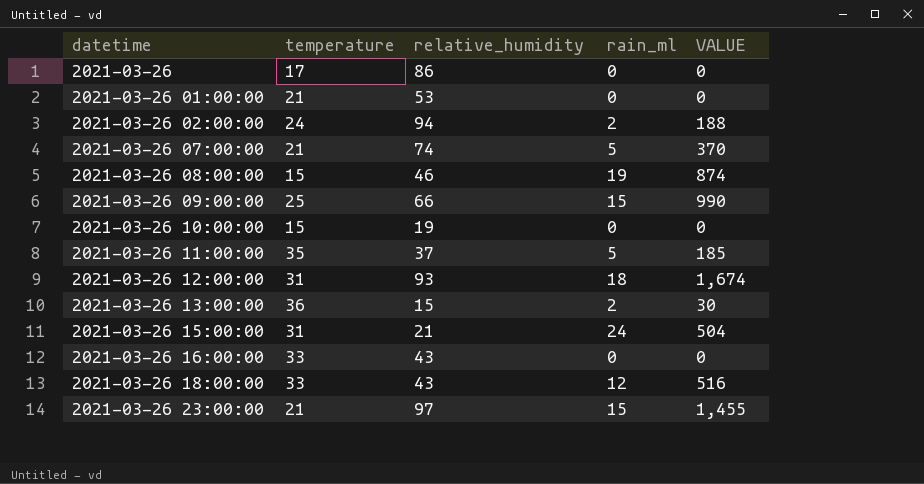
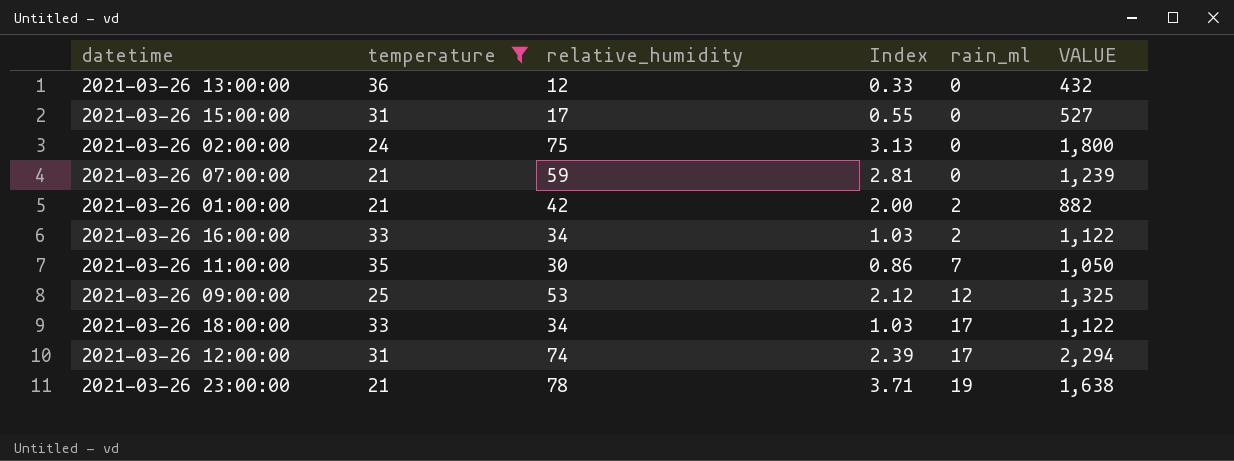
filter: none -> temperature >= 21
row order: datetime ascending -> rain_ml ascending
column Index | formula: none -> [relative_humidity] / [temperature]
column VALUE | formula: [relative_humidity] * [rain_ml] -> [temperature] * [relative_humidity]
2021-03-26 13:00:00 | relative_humidity: 15 -> 12
2021-03-26 13:00:00 | rain_ml: 2 -> 0
2021-03-26 15:00:00 | relative_humidity: 21 -> 17
2021-03-26 15:00:00 | rain_ml: 24 -> 0
2021-03-26 02:00:00 | relative_humidity: 94 -> 75
2021-03-26 02:00:00 | rain_ml: 2 -> 0
2021-03-26 07:00:00 | relative_humidity: 74 -> 59
2021-03-26 07:00:00 | rain_ml: 5 -> 0
2021-03-26 01:00:00 | relative_humidity: 53 -> 42
2021-03-26 01:00:00 | rain_ml: 0 -> 2
2021-03-26 16:00:00 | relative_humidity: 43 -> 34
2021-03-26 16:00:00 | rain_ml: 0 -> 2
2021-03-26 11:00:00 | relative_humidity: 37 -> 30
2021-03-26 11:00:00 | rain_ml: 5 -> 7
2021-03-26 09:00:00 | relative_humidity: 66 -> 53
2021-03-26 09:00:00 | rain_ml: 15 -> 12
2021-03-26 18:00:00 | relative_humidity: 43 -> 34
2021-03-26 18:00:00 | rain_ml: 12 -> 17
2021-03-26 12:00:00 | relative_humidity: 93 -> 74
2021-03-26 12:00:00 | rain_ml: 18 -> 17
2021-03-26 23:00:00 | relative_humidity: 97 -> 78
2021-03-26 23:00:00 | rain_ml: 15 -> 19

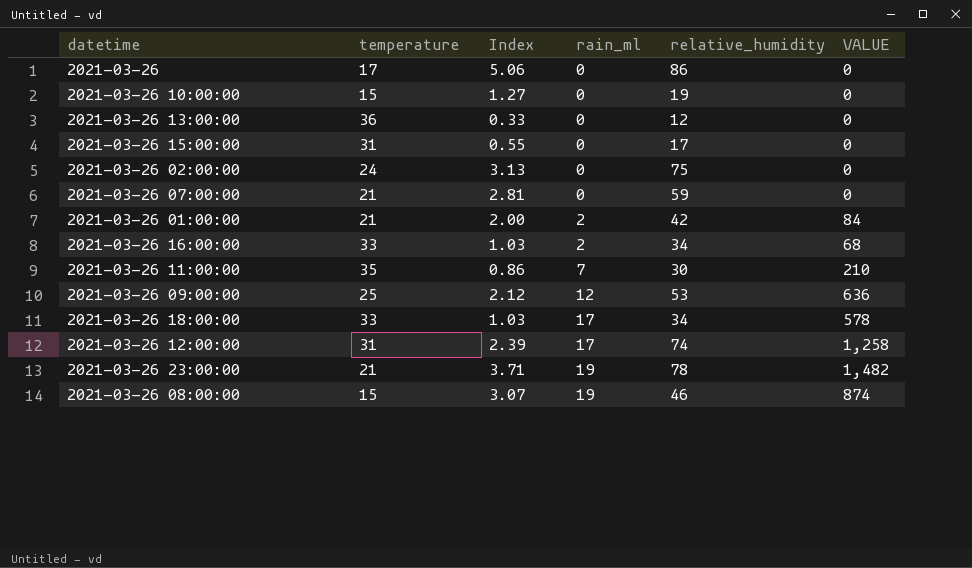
filter: temperature >= 21 -> none
column relative_humidity | position: 3 -> 5
column VALUE | formula: [temperature] * [relative_humidity] -> [rain_ml] * [relative_humidity]

